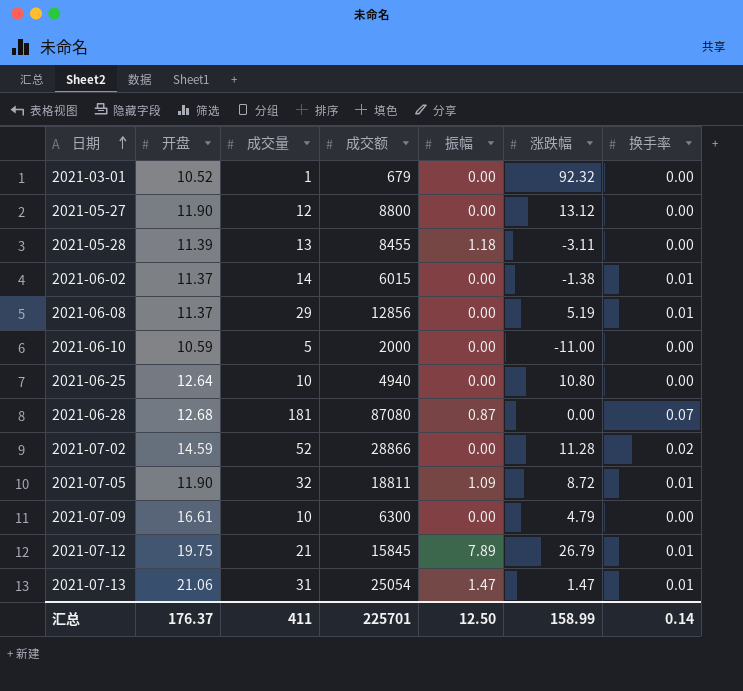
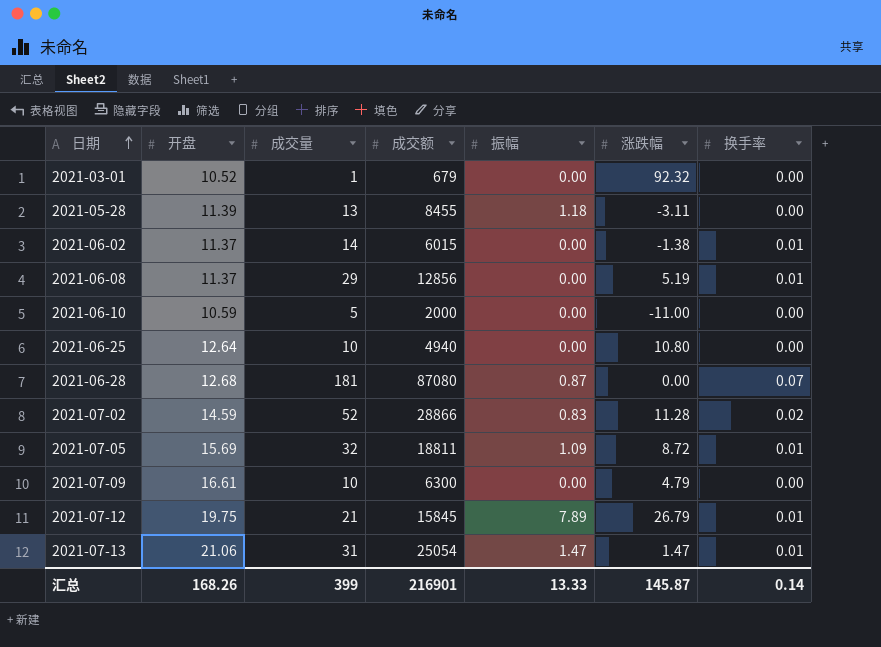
row 2021-05-27: 11.90 | 12 | 8800 | 0.00 | 13.12 | 0.00 -> none
2021-07-02 | 振幅: 0.00 -> 0.83
2021-07-05 | 开盘: 11.90 -> 15.69
汇总 | 开盘: 176.37 -> 168.26
汇总 | 成交量: 411 -> 399
汇总 | 成交额: 225701 -> 216901
汇总 | 振幅: 12.50 -> 13.33
汇总 | 涨跌幅: 158.99 -> 145.87

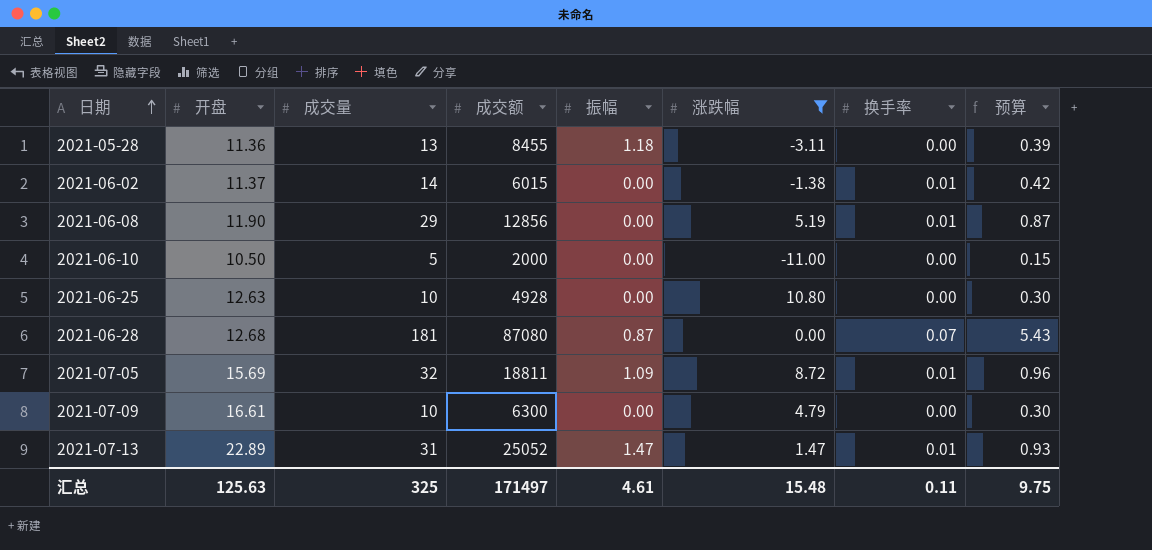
filter: none -> 涨跌幅 <= 10.80
column 预算 | formula: none -> [成交量] * 0.03
2021-05-28 | 开盘: 11.39 -> 11.36
2021-06-08 | 开盘: 11.37 -> 11.90
2021-06-10 | 开盘: 10.59 -> 10.50
2021-06-25 | 开盘: 12.64 -> 12.63
2021-06-25 | 成交额: 4940 -> 4928
2021-07-13 | 开盘: 21.06 -> 22.89
2021-07-13 | 成交额: 25054 -> 25052
汇总 | 开盘: 168.26 -> 125.63
汇总 | 成交量: 399 -> 325
汇总 | 成交额: 216901 -> 171497
汇总 | 振幅: 13.33 -> 4.61
汇总 | 涨跌幅: 145.87 -> 15.48
汇总 | 换手率: 0.14 -> 0.11

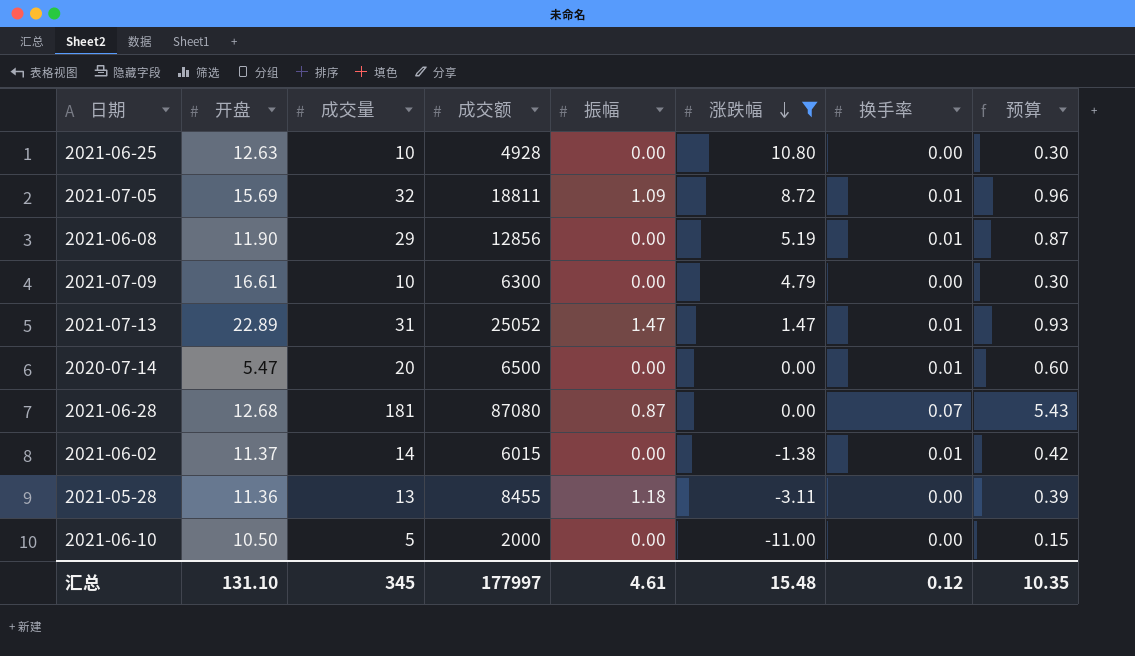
row order: 日期 ascending -> 涨跌幅 descending
row 2020-07-14: none -> 5.47 | 20 | 6500 | 0.00 | 0.00 | 0.01 | 0.60
汇总 | 开盘: 125.63 -> 131.10
汇总 | 成交量: 325 -> 345
汇总 | 成交额: 171497 -> 177997
汇总 | 换手率: 0.11 -> 0.12
汇总 | 预算: 9.75 -> 10.35

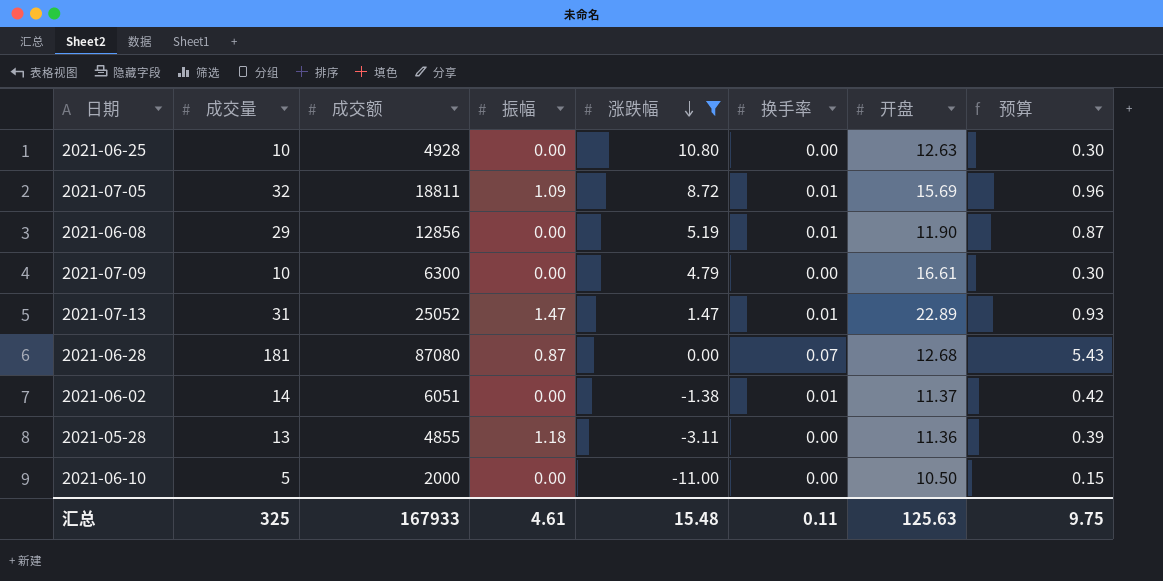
column 开盘 | position: 2 -> 7
row 2020-07-14: 5.47 | 20 | 6500 | 0.00 | 0.00 | 0.01 | 0.60 -> none
2021-06-02 | 成交额: 6015 -> 6051
2021-05-28 | 成交额: 8455 -> 4855
汇总 | 成交量: 345 -> 325
汇总 | 成交额: 177997 -> 167933
汇总 | 换手率: 0.12 -> 0.11
汇总 | 开盘: 131.10 -> 125.63
汇总 | 预算: 10.35 -> 9.75

